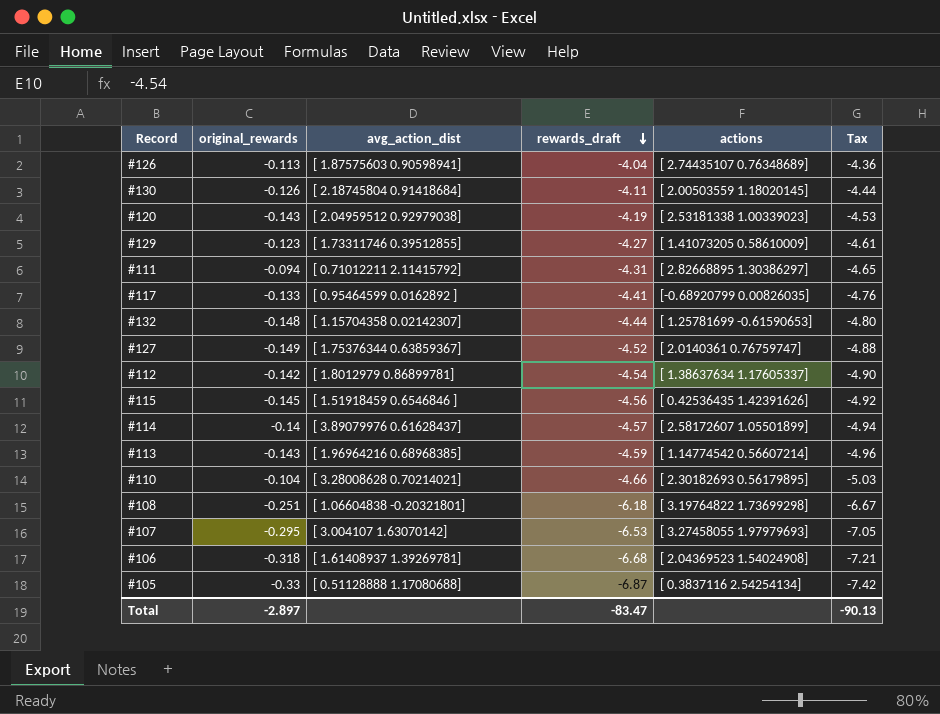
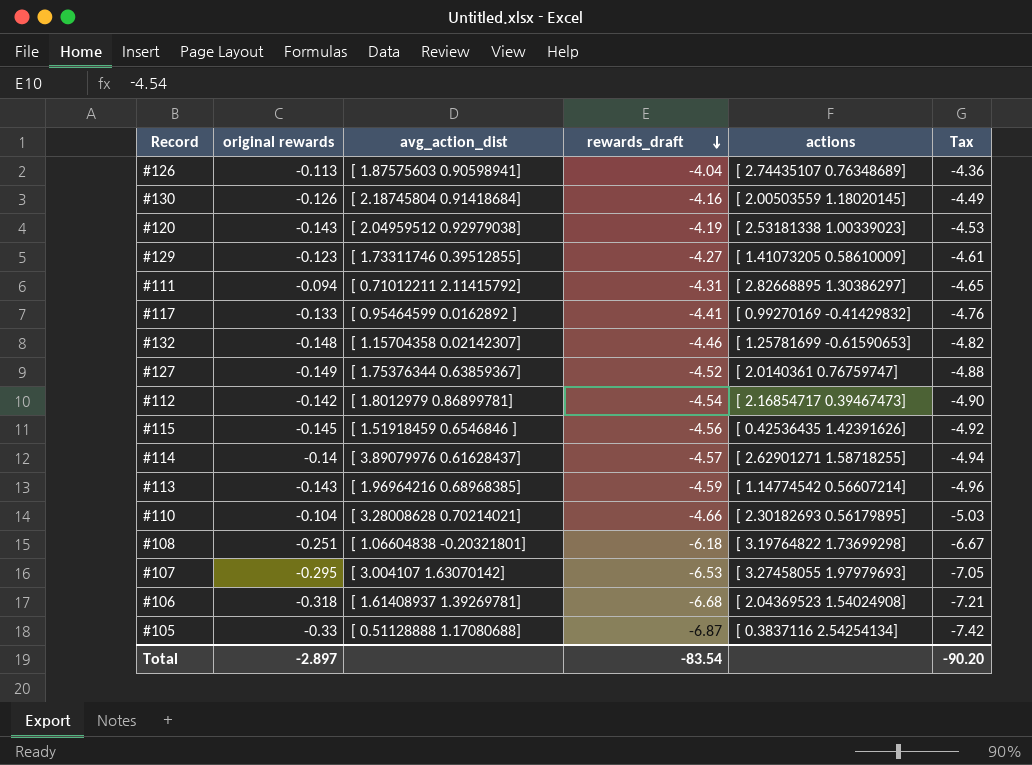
column name: original_rewards -> original rewards
#130 | rewards_draft: -4.11 -> -4.16
#130 | Tax: -4.44 -> -4.49
#117 | actions: [-0.68920799 0.00826035] -> [ 0.99270169 -0.41429832]
#132 | rewards_draft: -4.44 -> -4.46
#132 | Tax: -4.80 -> -4.82
#112 | actions: [ 1.38637634 1.17605337] -> [ 2.16854717 0.39467473]
#114 | actions: [ 2.58172607 1.05501899] -> [ 2.62901271 1.58718255]
Total | rewards_draft: -83.47 -> -83.54
Total | Tax: -90.13 -> -90.20

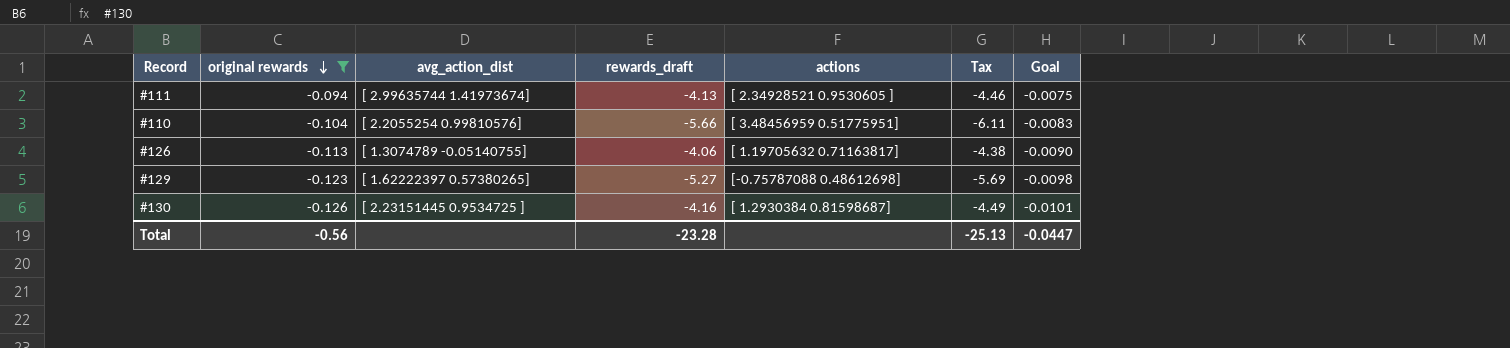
filter: none -> original rewards >= -0.126
row order: rewards_draft descending -> original rewards descending
column Goal | formula: none -> [original rewards] * 0.08
#111 | avg_action_dist: [ 0.71012211 2.11415792] -> [ 2.99635744 1.41973674]
#111 | rewards_draft: -4.31 -> -4.13
#111 | actions: [ 2.82668895 1.30386297] -> [ 2.34928521 0.9530605 ]
#111 | Tax: -4.65 -> -4.46
#110 | avg_action_dist: [ 3.28008628 0.70214021] -> [ 2.2055254 0.99810576]
#110 | rewards_draft: -4.66 -> -5.66
#110 | actions: [ 2.30182693 0.56179895] -> [ 3.48456959 0.51775951]
#110 | Tax: -5.03 -> -6.11
#126 | avg_action_dist: [ 1.87575603 0.90598941] -> [ 1.3074789 -0.05140755]
#126 | rewards_draft: -4.04 -> -4.06
#126 | actions: [ 2.74435107 0.76348689] -> [ 1.19705632 0.71163817]
#126 | Tax: -4.36 -> -4.38
#129 | avg_action_dist: [ 1.73311746 0.39512855] -> [ 1.62222397 0.57380265]
#129 | rewards_draft: -4.27 -> -5.27
#129 | actions: [ 1.41073205 0.58610009] -> [-0.75787088 0.48612698]
#129 | Tax: -4.61 -> -5.69
#130 | avg_action_dist: [ 2.18745804 0.91418684] -> [ 2.23151445 0.9534725 ]
#130 | actions: [ 2.00503559 1.18020145] -> [ 1.2930384 0.81598687]
Total | original rewards: -2.897 -> -0.56
Total | rewards_draft: -83.54 -> -23.28
Total | Tax: -90.20 -> -25.13

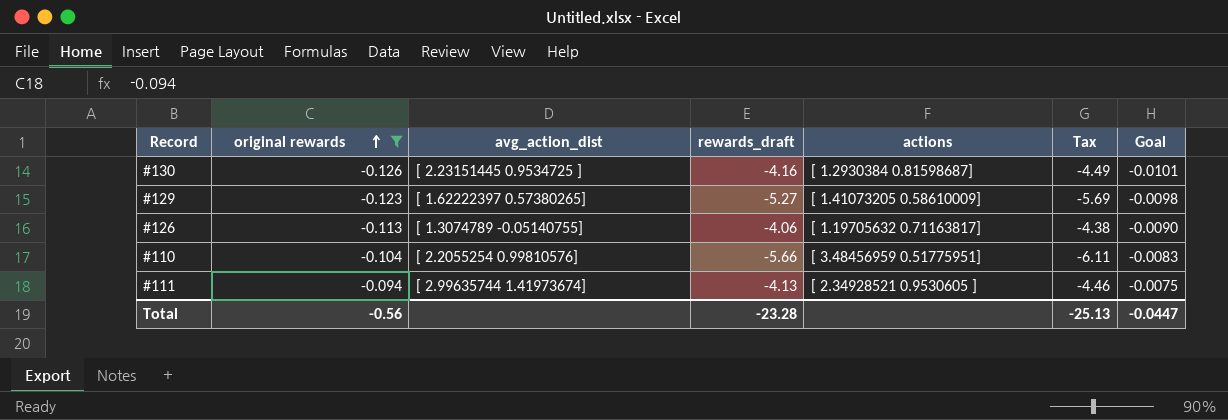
row order: original rewards descending -> original rewards ascending
#129 | actions: [-0.75787088 0.48612698] -> [ 1.41073205 0.58610009]

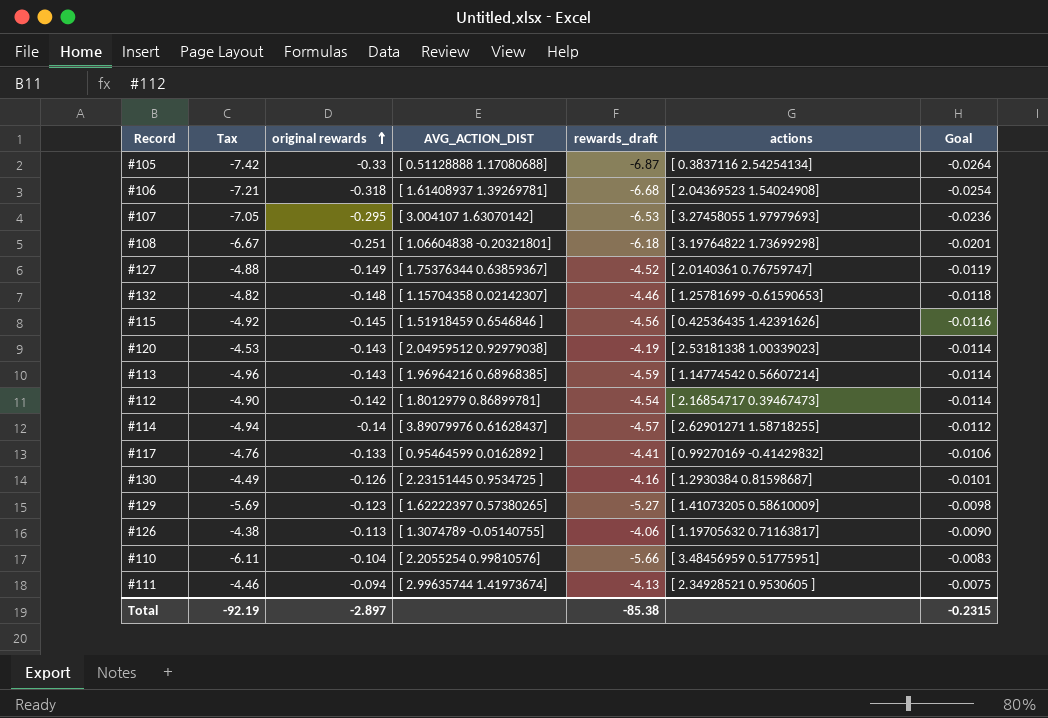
filter: original rewards >= -0.126 -> none
column Tax | position: 6 -> 2
column name: avg_action_dist -> AVG_ACTION_DIST
Total | Tax: -25.13 -> -92.19
Total | original rewards: -0.56 -> -2.897
Total | rewards_draft: -23.28 -> -85.38
Total | Goal: -0.0447 -> -0.2315

